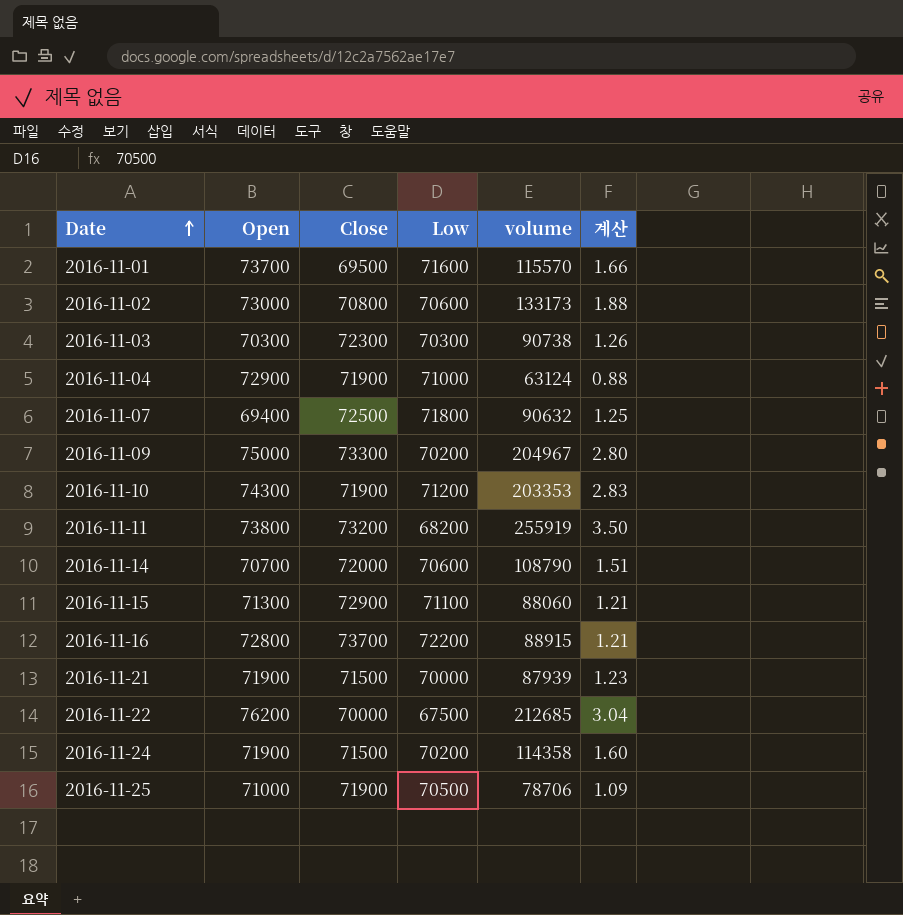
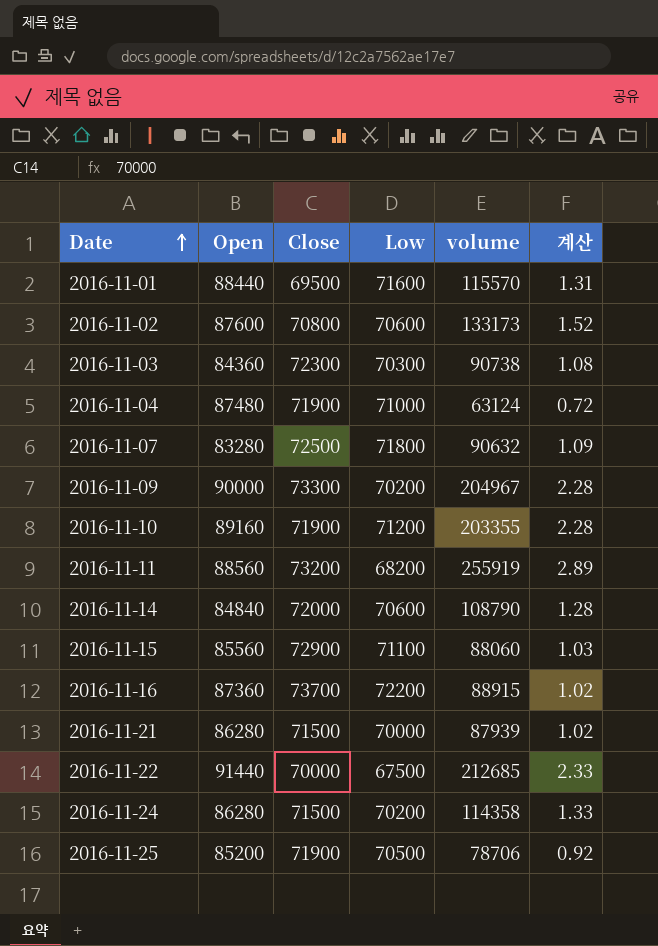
column 계산 | formula: [volume] / [Close] -> [volume] / [Open]
2016-11-01 | Open: 73700 -> 88440
2016-11-02 | Open: 73000 -> 87600
2016-11-03 | Open: 70300 -> 84360
2016-11-04 | Open: 72900 -> 87480
2016-11-07 | Open: 69400 -> 83280
2016-11-09 | Open: 75000 -> 90000
2016-11-10 | Open: 74300 -> 89160
2016-11-10 | volume: 203353 -> 203355
2016-11-11 | Open: 73800 -> 88560
2016-11-14 | Open: 70700 -> 84840
2016-11-15 | Open: 71300 -> 85560
2016-11-16 | Open: 72800 -> 87360
2016-11-21 | Open: 71900 -> 86280
2016-11-22 | Open: 76200 -> 91440
2016-11-24 | Open: 71900 -> 86280
2016-11-25 | Open: 71000 -> 85200

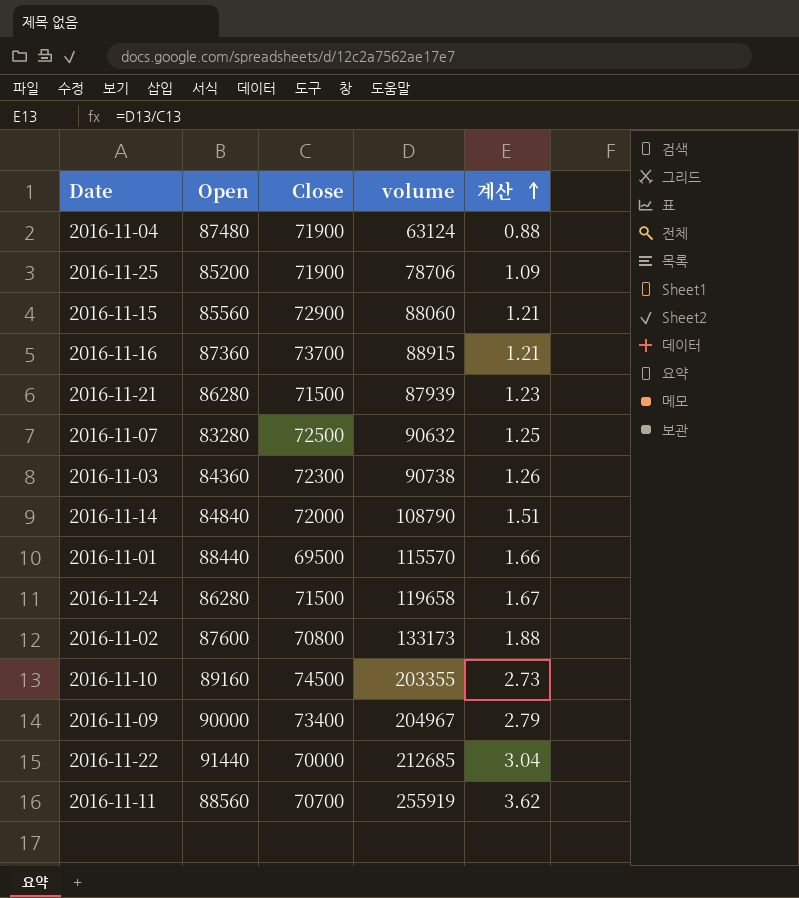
row order: Date ascending -> 계산 ascending
column Low | position: 4 -> none
column 계산 | formula: [volume] / [Open] -> [volume] / [Close]
2016-11-24 | volume: 114358 -> 119658
2016-11-10 | Close: 71900 -> 74500
2016-11-09 | Close: 73300 -> 73400
2016-11-11 | Close: 73200 -> 70700

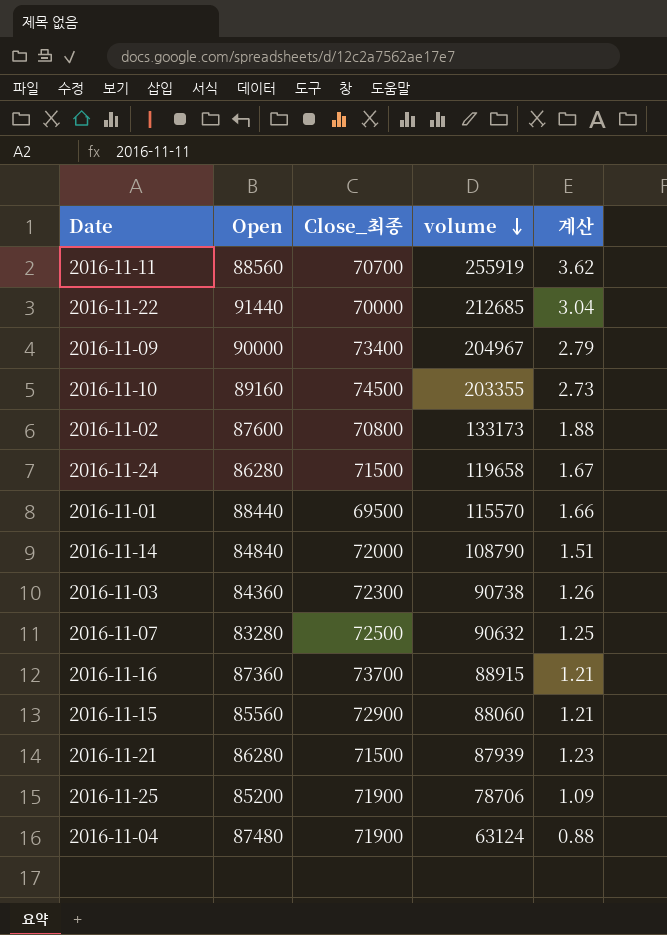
row order: 계산 ascending -> volume descending
column name: Close -> Close_최종

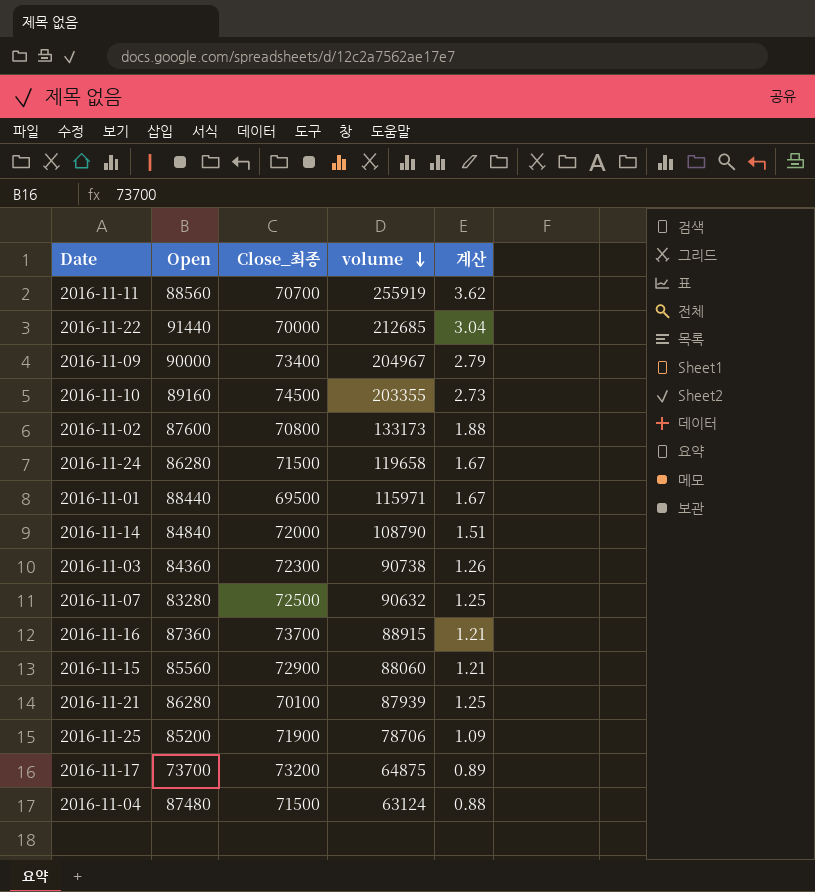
2016-11-01 | volume: 115570 -> 115971
2016-11-01 | 계산: 1.66 -> 1.67
2016-11-21 | Close_최종: 71500 -> 70100
2016-11-21 | 계산: 1.23 -> 1.25
row 2016-11-17: none -> 73700 | 73200 | 64875 | 0.89
2016-11-04 | Close_최종: 71900 -> 71500

